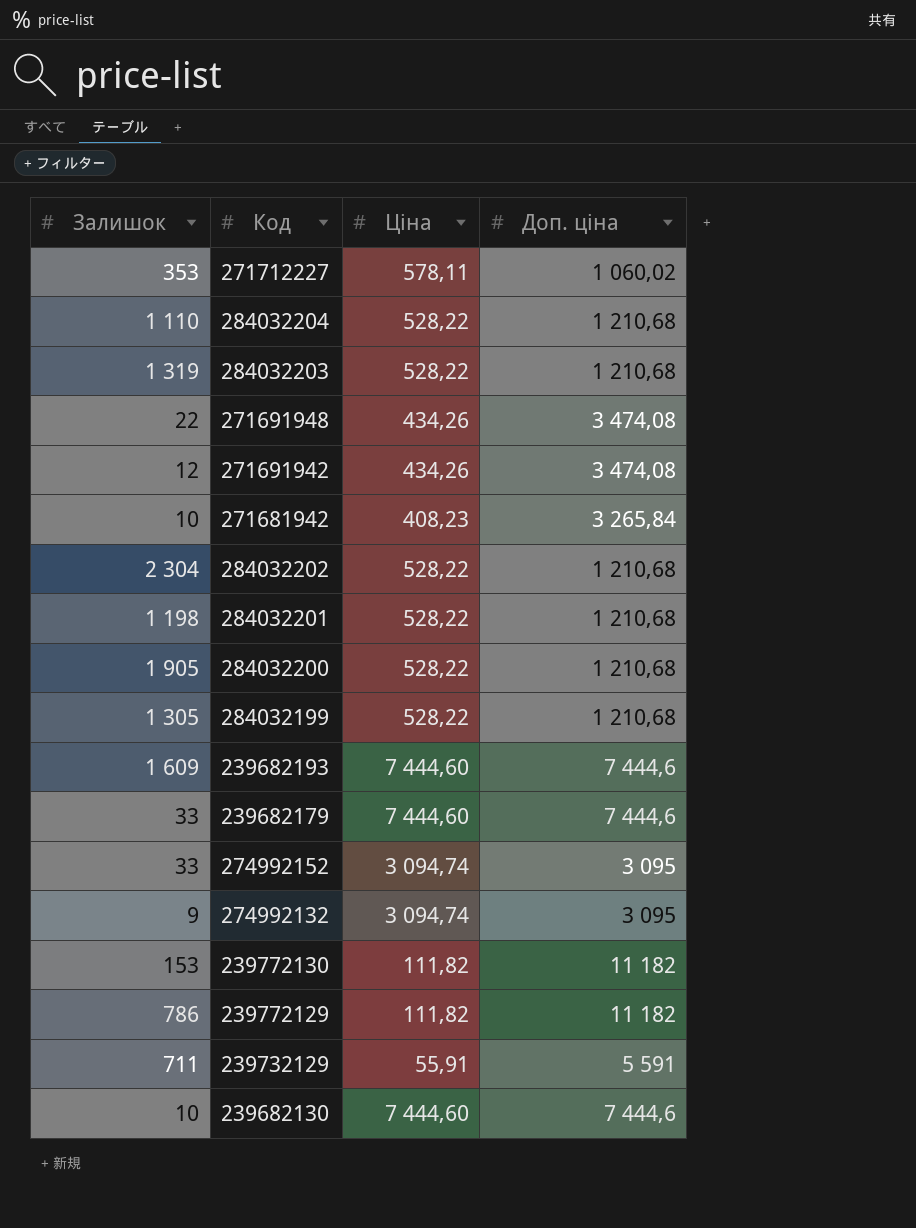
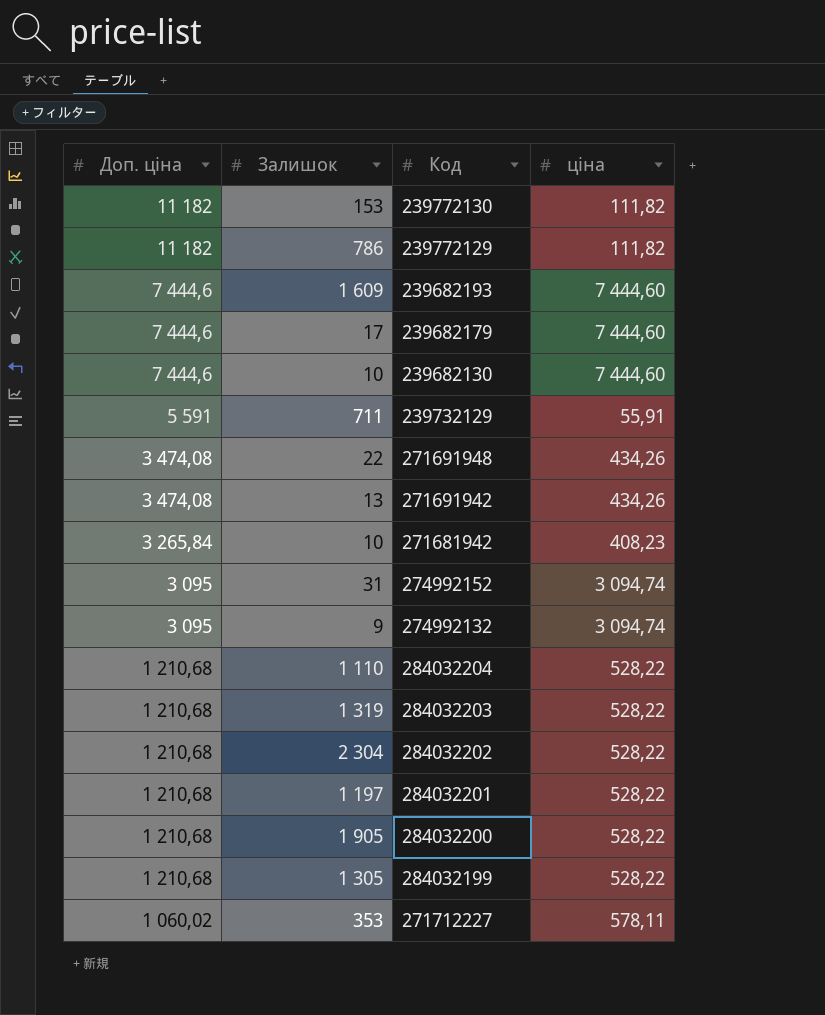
row order: none -> Доп. ціна descending
column Доп. ціна | position: 4 -> 1
column name: Ціна -> ціна
239682179 | Залишок: 33 -> 17
271691942 | Залишок: 12 -> 13
274992152 | Залишок: 33 -> 31
284032201 | Залишок: 1 198 -> 1 197

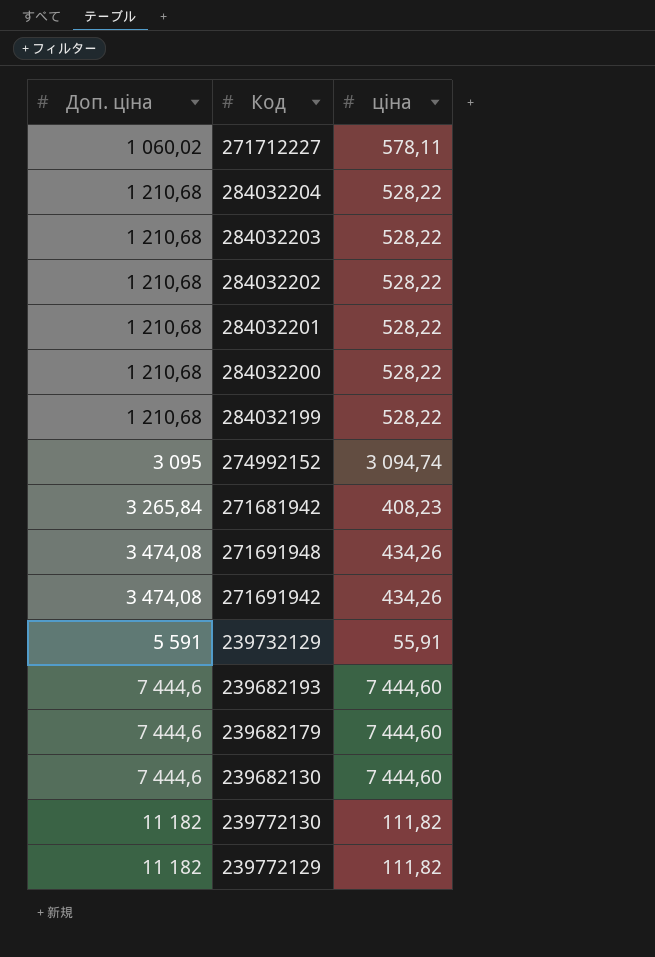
row order: Доп. ціна descending -> Доп. ціна ascending
column Залишок | position: 2 -> none
row 274992132: 3 095 | 9 | 3 094,74 -> none

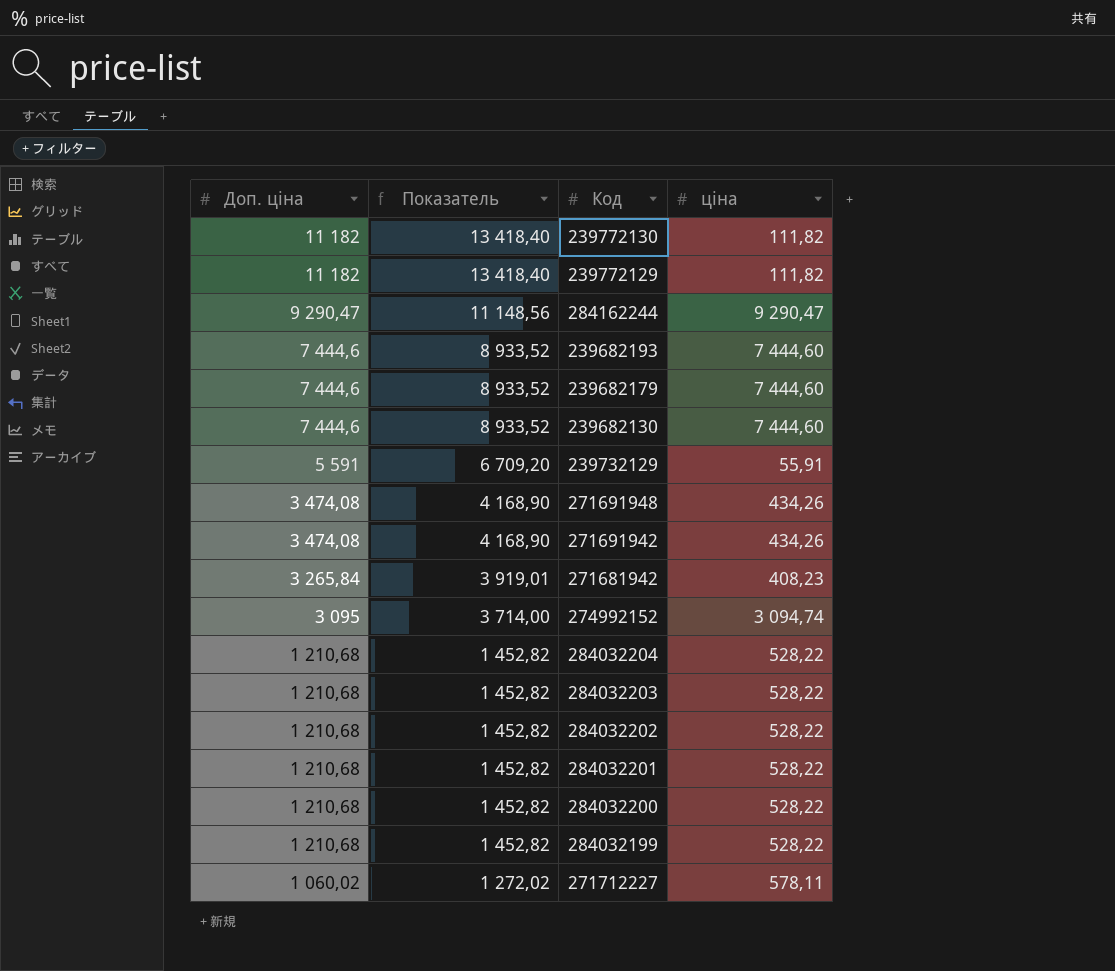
row order: Доп. ціна ascending -> Доп. ціна descending
column Показатель | formula: none -> [Доп. ціна] * 1,2
row 284162244: none -> 9 290,47 | 11 148,56 | 9 290,47

